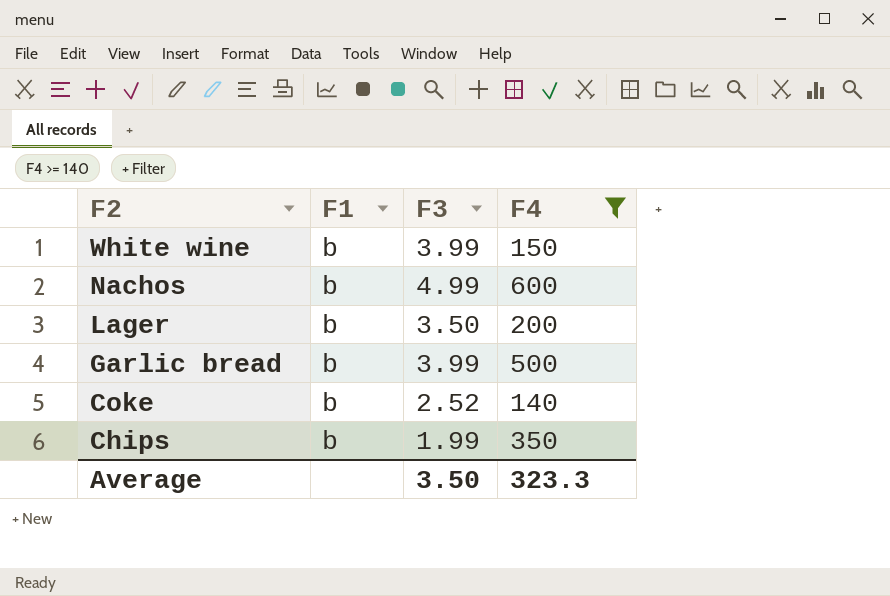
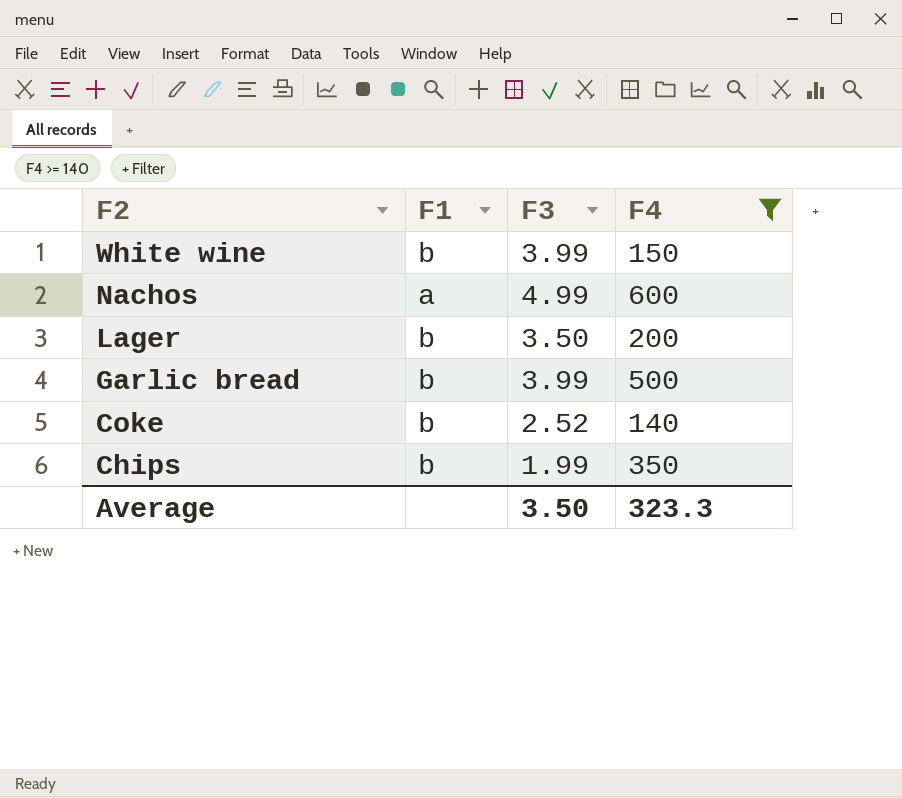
Nachos | F1: b -> a

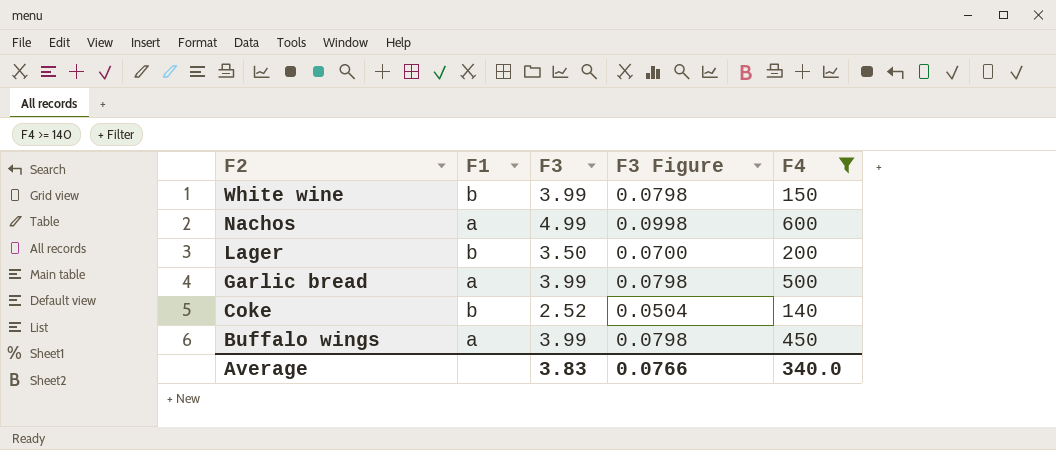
column F3 Figure | formula: none -> [F3] * 0.02
row Chips: b | 1.99 | 350 -> none
Garlic bread | F1: b -> a
row Buffalo wings: none -> a | 3.99 | 0.0798 | 450
Average | F3: 3.50 -> 3.83
Average | F4: 323.3 -> 340.0

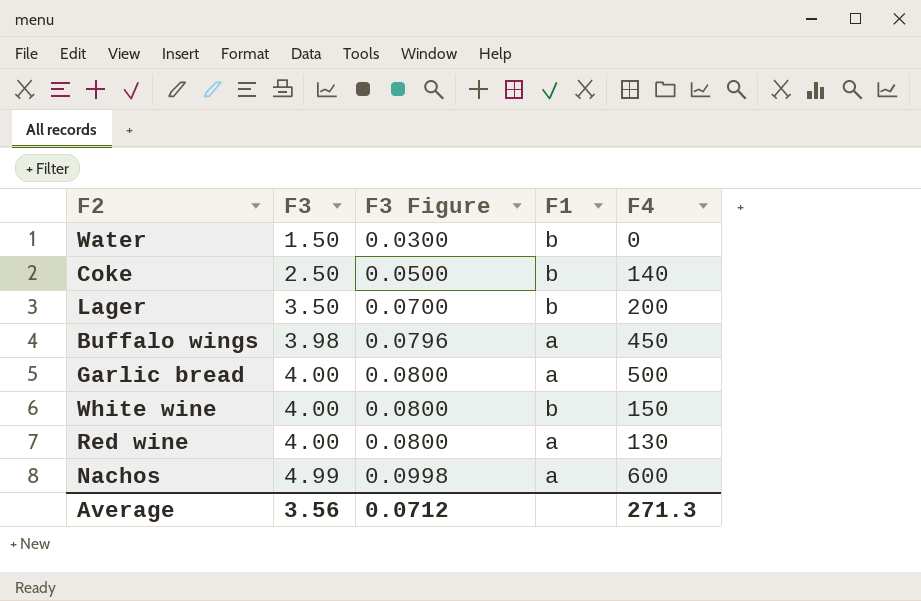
filter: F4 >= 140 -> none
row order: F2 descending -> F3 ascending
column F1 | position: 2 -> 4
Coke | F3: 2.52 -> 2.50
Coke | F3 Figure: 0.0504 -> 0.0500
Buffalo wings | F3: 3.99 -> 3.98
Buffalo wings | F3 Figure: 0.0798 -> 0.0796
Garlic bread | F3: 3.99 -> 4.00
Garlic bread | F3 Figure: 0.0798 -> 0.0800
White wine | F3: 3.99 -> 4.00
White wine | F3 Figure: 0.0798 -> 0.0800
Average | F3: 3.83 -> 3.56
Average | F3 Figure: 0.0766 -> 0.0712
Average | F4: 340.0 -> 271.3

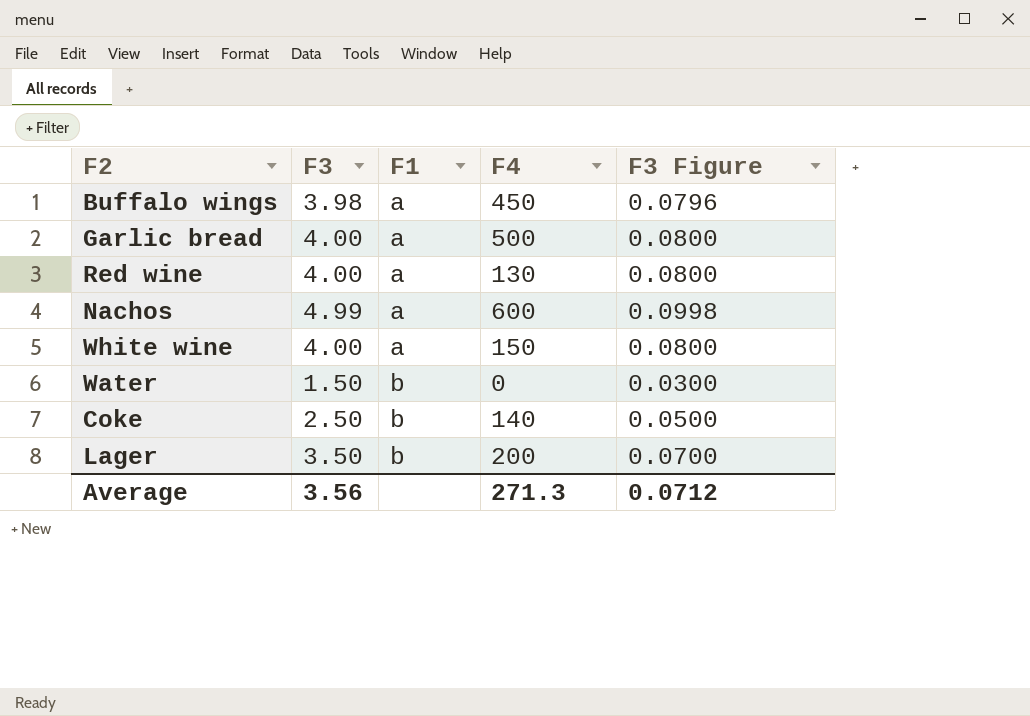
row order: F3 ascending -> F1 ascending
column F3 Figure | position: 3 -> 5
White wine | F1: b -> a

